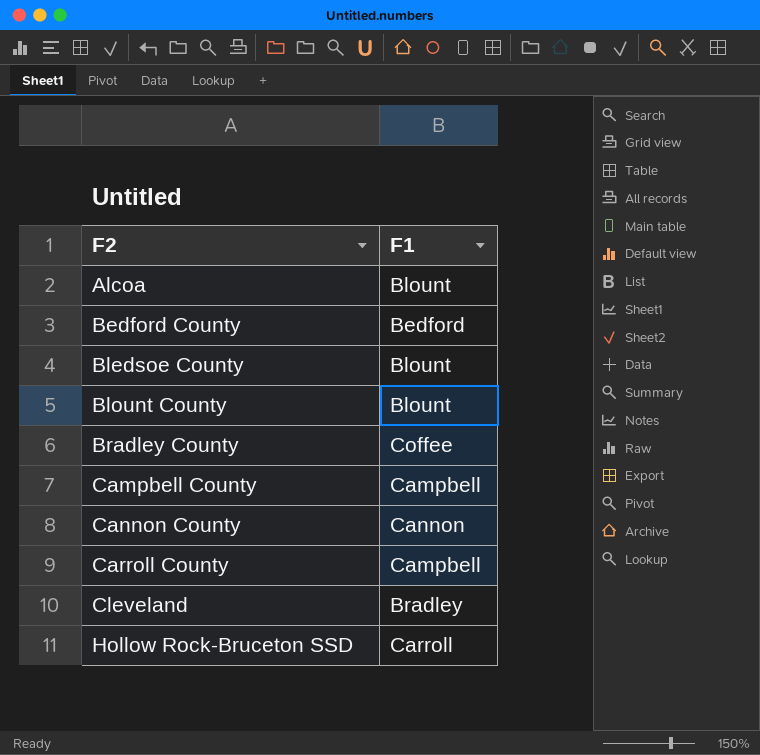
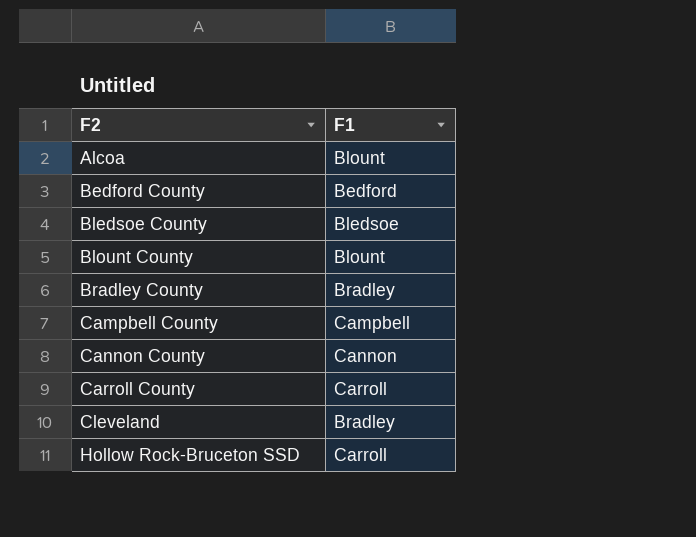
Bledsoe County | F1: Blount -> Bledsoe
Bradley County | F1: Coffee -> Bradley
Carroll County | F1: Campbell -> Carroll

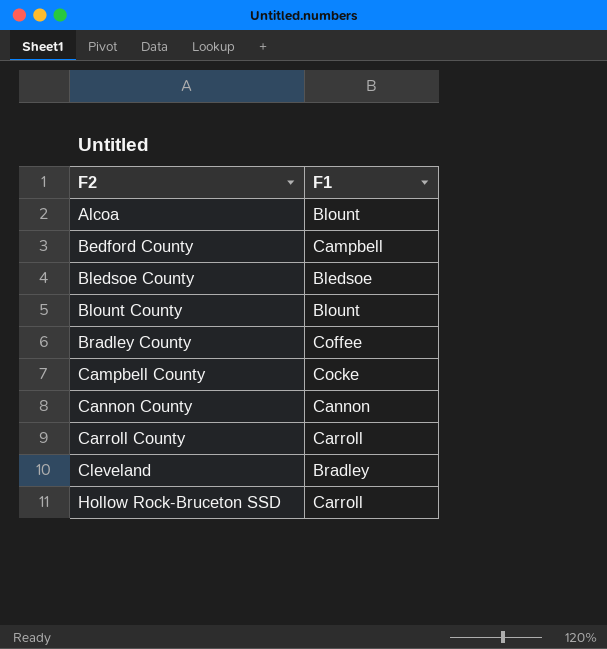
Bedford County | F1: Bedford -> Campbell
Bradley County | F1: Bradley -> Coffee
Campbell County | F1: Campbell -> Cocke

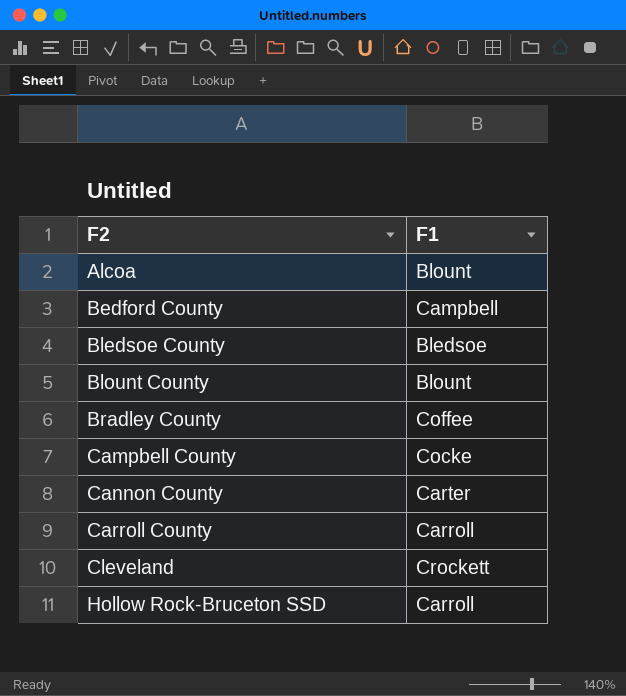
Cannon County | F1: Cannon -> Carter
Cleveland | F1: Bradley -> Crockett

